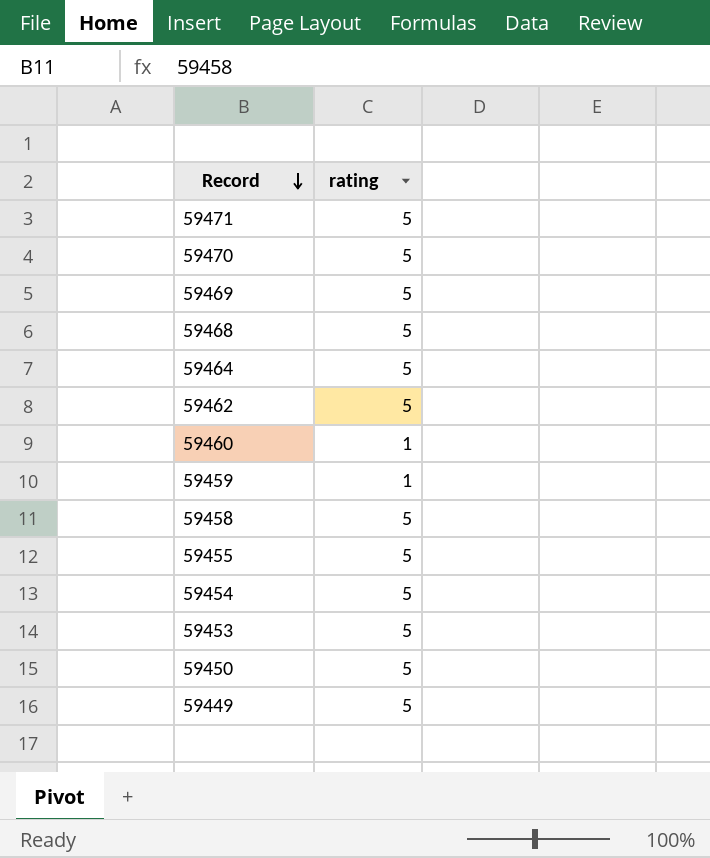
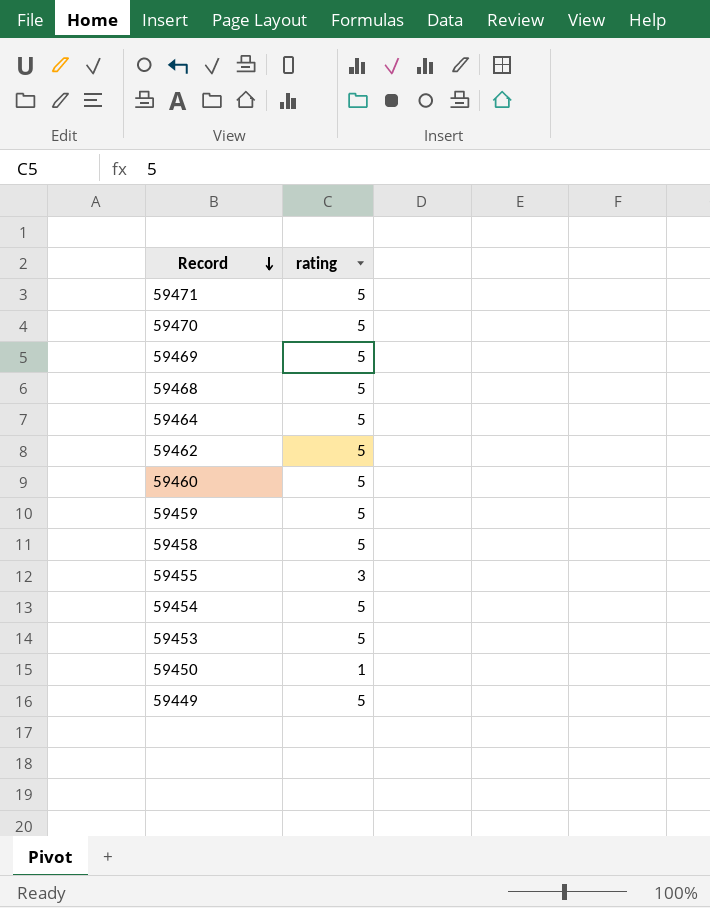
59460 | rating: 1 -> 5
59459 | rating: 1 -> 5
59455 | rating: 5 -> 3
59450 | rating: 5 -> 1

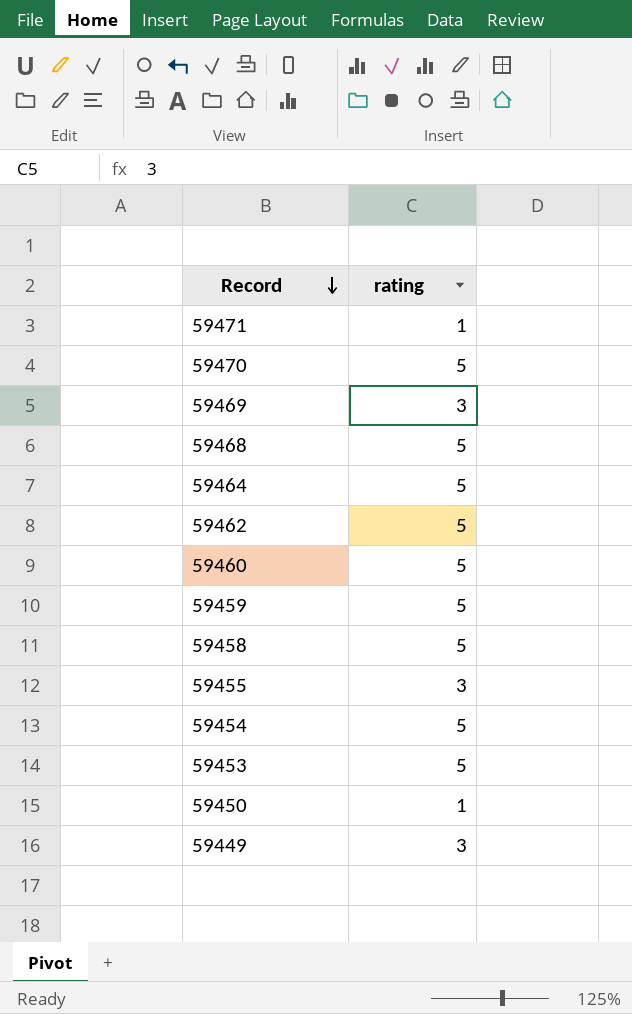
59471 | rating: 5 -> 1
59469 | rating: 5 -> 3
59449 | rating: 5 -> 3

